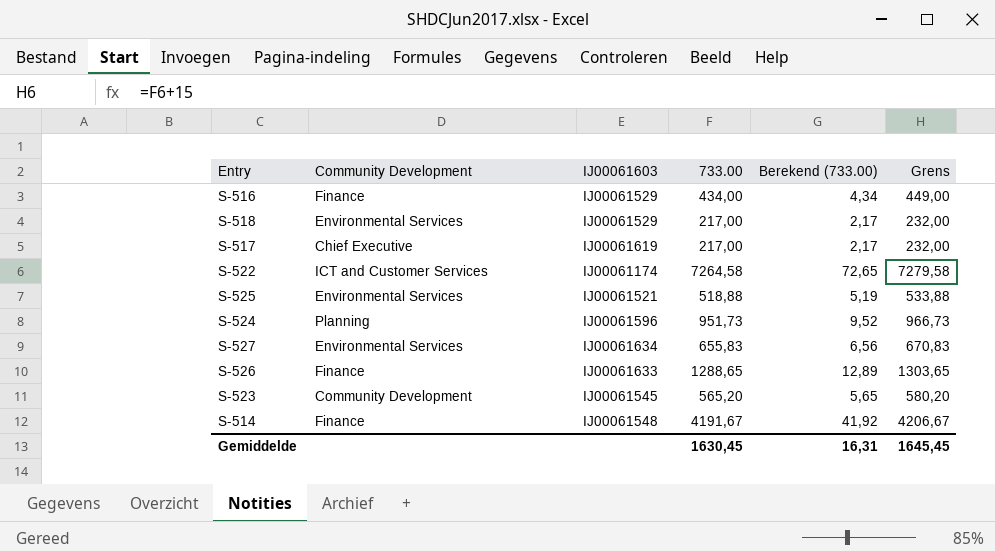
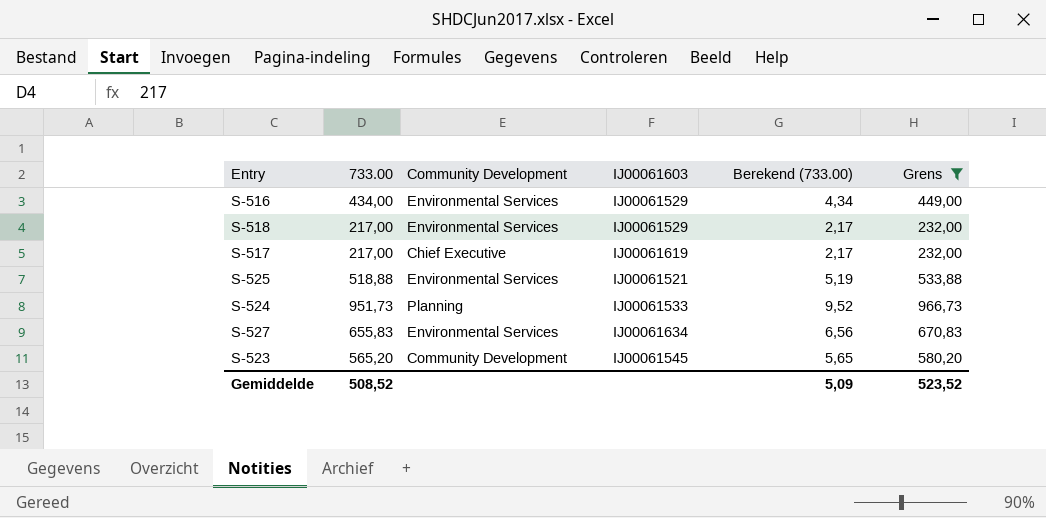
filter: none -> Grens <= 966,73
column 733.00 | position: 4 -> 2
S-516 | Community Development: Finance -> Environmental Services
S-524 | IJ00061603: IJ00061596 -> IJ00061533
Gemiddelde | 733.00: 1630,45 -> 508,52
Gemiddelde | Berekend (733.00): 16,31 -> 5,09
Gemiddelde | Grens: 1645,45 -> 523,52

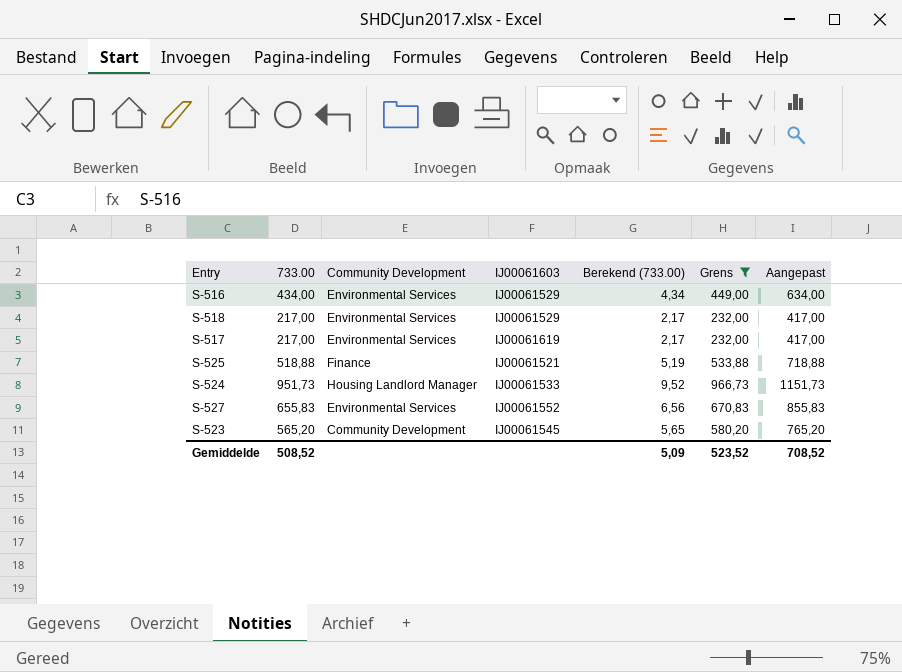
column Aangepast | formula: none -> [733.00] + 200
S-517 | Community Development: Chief Executive -> Environmental Services
S-525 | Community Development: Environmental Services -> Finance
S-524 | Community Development: Planning -> Housing Landlord Manager
S-527 | IJ00061603: IJ00061634 -> IJ00061552

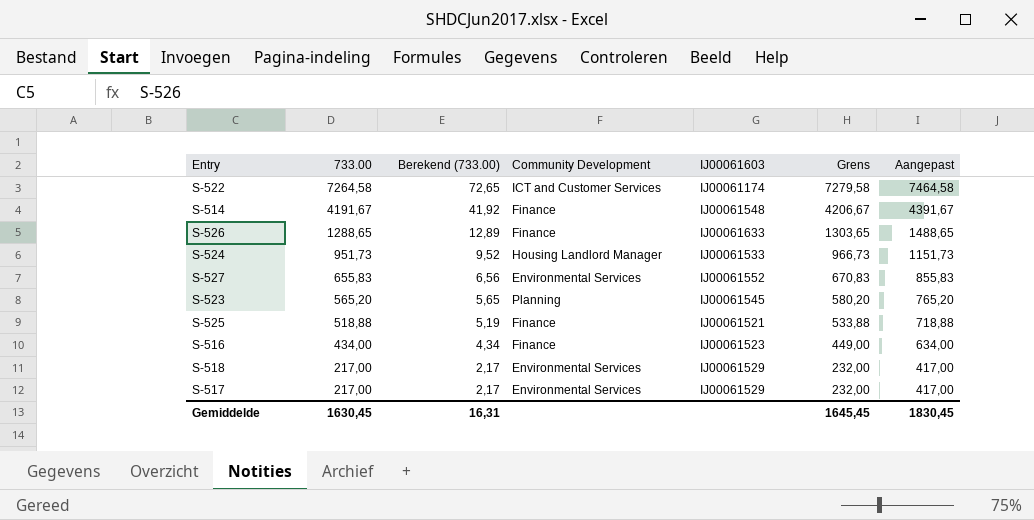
filter: Grens <= 966,73 -> none
row order: none -> 733.00 descending
column Berekend (733.00) | position: 5 -> 3
S-523 | Community Development: Community Development -> Planning
S-516 | Community Development: Environmental Services -> Finance
S-516 | IJ00061603: IJ00061529 -> IJ00061523
S-517 | IJ00061603: IJ00061619 -> IJ00061529
Gemiddelde | 733.00: 508,52 -> 1630,45
Gemiddelde | Berekend (733.00): 5,09 -> 16,31
Gemiddelde | Grens: 523,52 -> 1645,45
Gemiddelde | Aangepast: 708,52 -> 1830,45

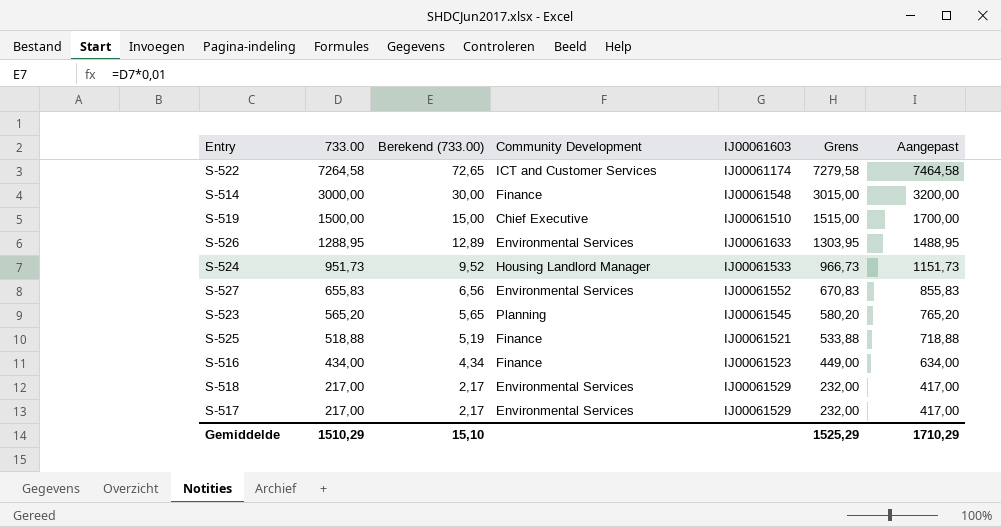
S-514 | 733.00: 4191,67 -> 3000,00
S-514 | Berekend (733.00): 41,92 -> 30,00
S-514 | Grens: 4206,67 -> 3015,00
S-514 | Aangepast: 4391,67 -> 3200,00
row S-519: none -> 1500,00 | 15,00 | Chief Executive | IJ00061510 | 1515,00 | 1700,00
S-526 | 733.00: 1288,65 -> 1288,95
S-526 | Community Development: Finance -> Environmental Services
S-526 | Grens: 1303,65 -> 1303,95
S-526 | Aangepast: 1488,65 -> 1488,95
Gemiddelde | 733.00: 1630,45 -> 1510,29
Gemiddelde | Berekend (733.00): 16,31 -> 15,10
Gemiddelde | Grens: 1645,45 -> 1525,29
Gemiddelde | Aangepast: 1830,45 -> 1710,29

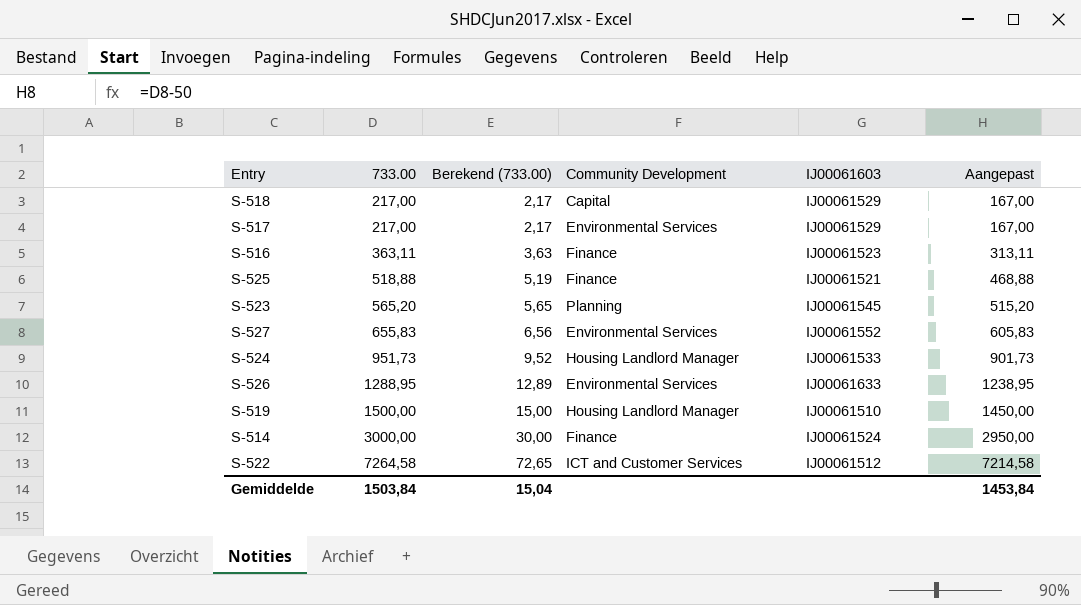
row order: 733.00 descending -> 733.00 ascending
column Grens | formula: [733.00] + 15 -> none
column Aangepast | formula: [733.00] + 200 -> [733.00] - 50
S-518 | Community Development: Environmental Services -> Capital
S-516 | 733.00: 434,00 -> 363,11
S-516 | Berekend (733.00): 4,34 -> 3,63
S-519 | Community Development: Chief Executive -> Housing Landlord Manager
S-514 | IJ00061603: IJ00061548 -> IJ00061524
S-522 | IJ00061603: IJ00061174 -> IJ00061512
Gemiddelde | 733.00: 1510,29 -> 1503,84
Gemiddelde | Berekend (733.00): 15,10 -> 15,04
Gemiddelde | Aangepast: 1710,29 -> 1453,84

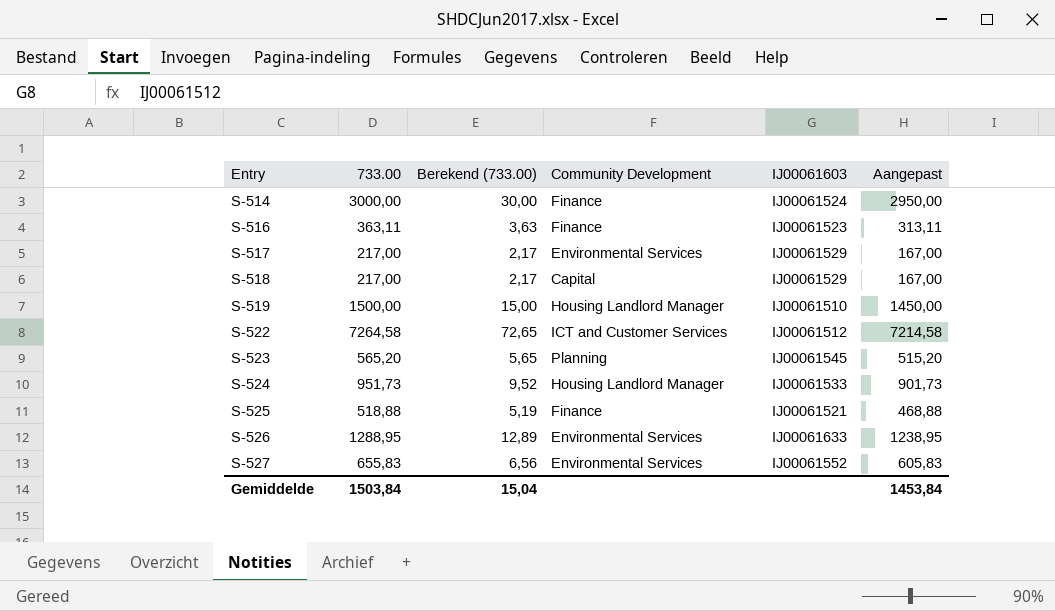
row order: 733.00 ascending -> Entry ascending

